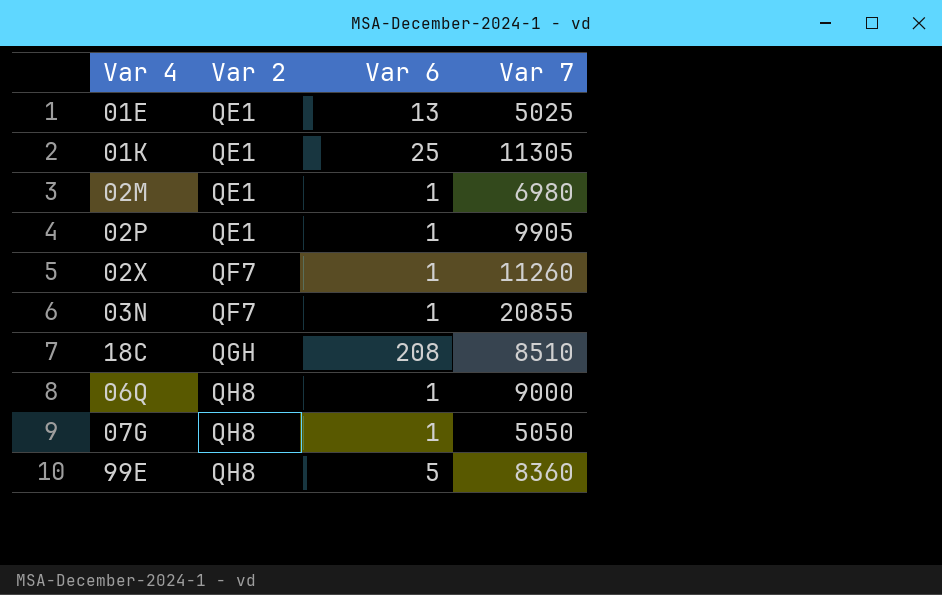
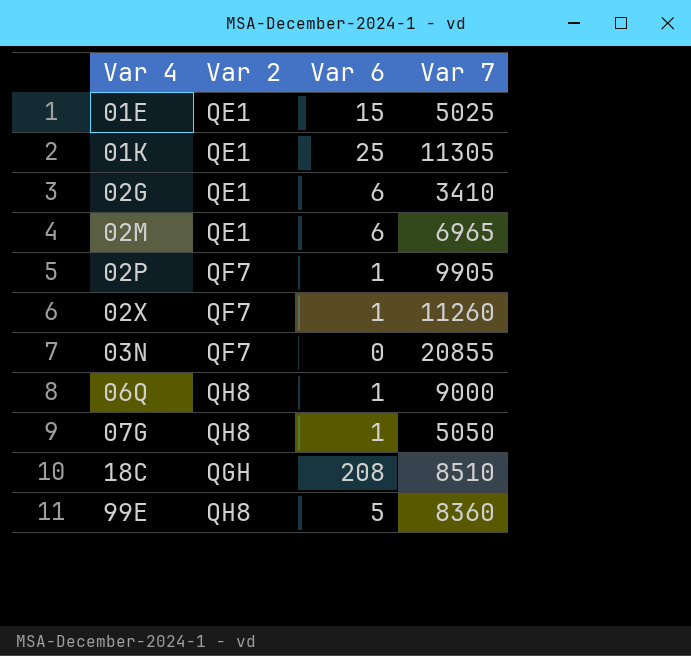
row order: Var 2 ascending -> Var 4 ascending
01E | Var 6: 13 -> 15
row 02G: none -> QE1 | 6 | 3410
02M | Var 6: 1 -> 6
02M | Var 7: 6980 -> 6965
02P | Var 2: QE1 -> QF7
03N | Var 6: 1 -> 0

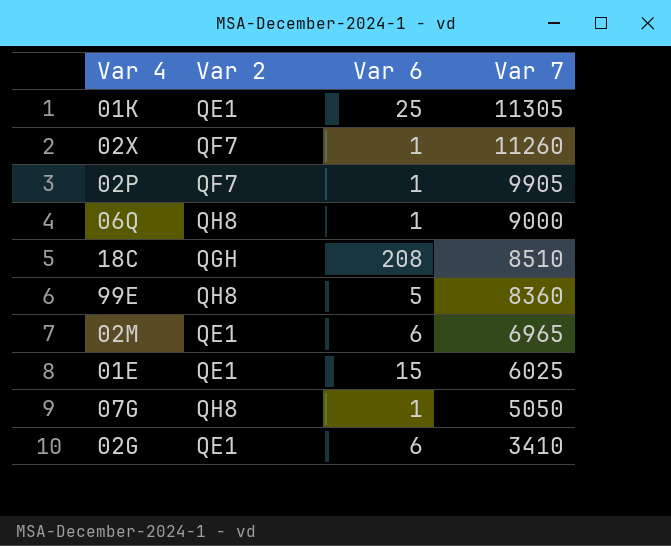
row order: Var 4 ascending -> Var 7 descending
row 03N: QF7 | 0 | 20855 -> none
01E | Var 7: 5025 -> 6025

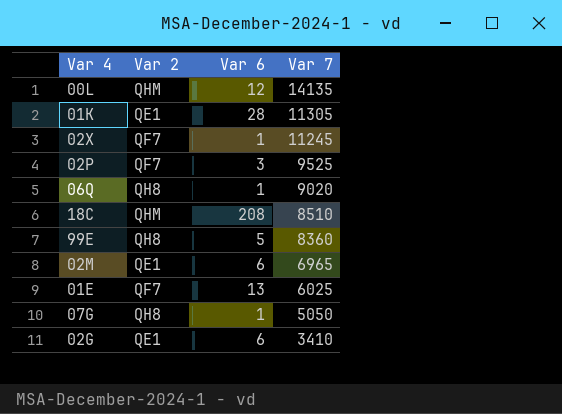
row 00L: none -> QHM | 12 | 14135
01K | Var 6: 25 -> 28
02X | Var 7: 11260 -> 11245
02P | Var 6: 1 -> 3
02P | Var 7: 9905 -> 9525
06Q | Var 7: 9000 -> 9020
18C | Var 2: QGH -> QHM
01E | Var 2: QE1 -> QF7
01E | Var 6: 15 -> 13

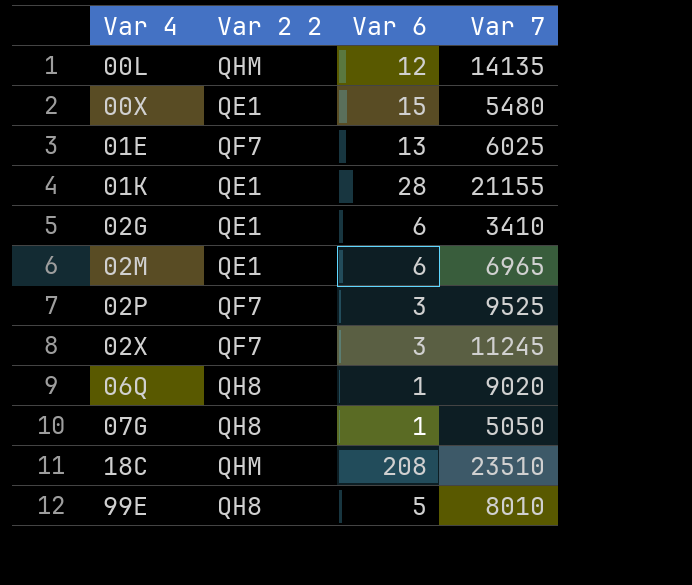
row order: Var 7 descending -> Var 4 ascending
column name: Var 2 -> Var 2 2
row 00X: none -> QE1 | 15 | 5480
01K | Var 7: 11305 -> 21155
02X | Var 6: 1 -> 3
18C | Var 7: 8510 -> 23510
99E | Var 7: 8360 -> 8010

